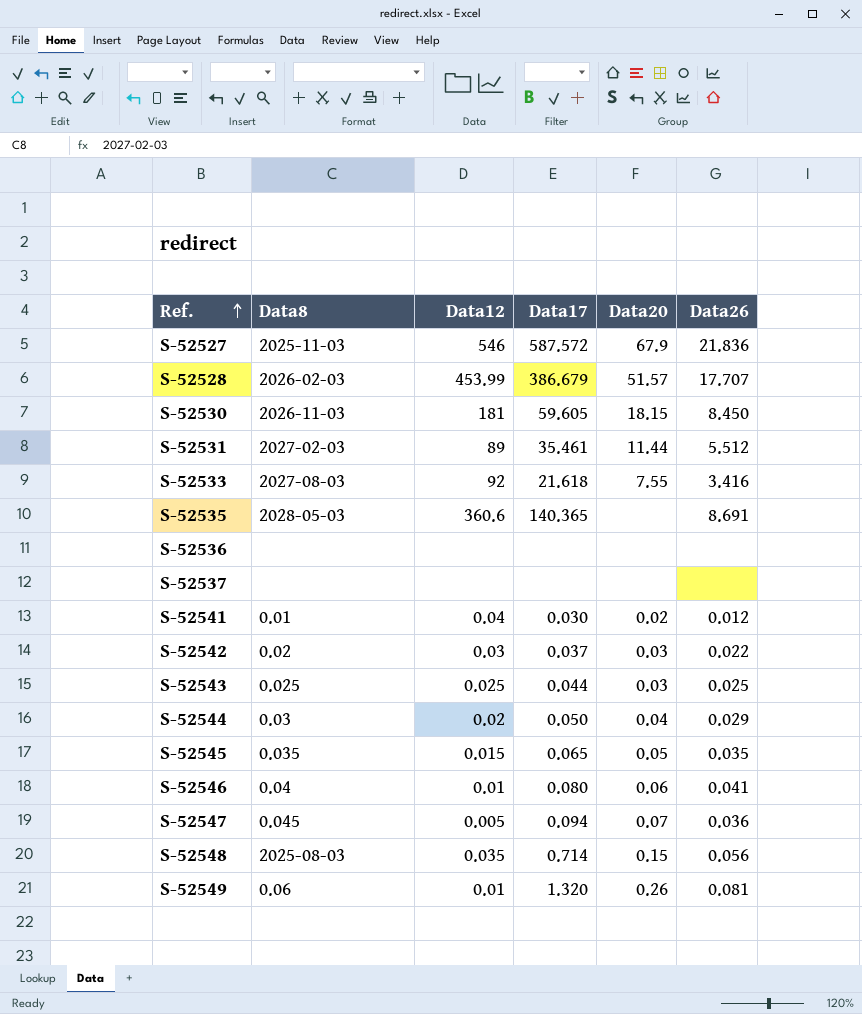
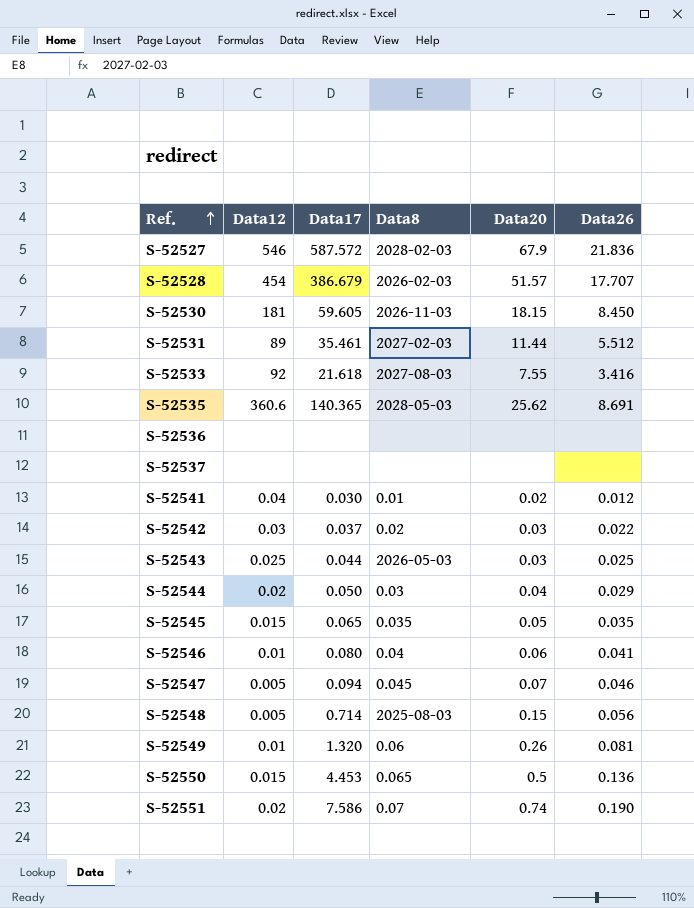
column Data8 | position: 2 -> 4
S-52527 | Data8: 2025-11-03 -> 2028-02-03
S-52528 | Data12: 453.99 -> 454
S-52535 | Data20: none -> 25.62
S-52543 | Data8: 0.025 -> 2026-05-03
S-52547 | Data26: 0.036 -> 0.046
S-52548 | Data12: 0.035 -> 0.005
row S-52550: none -> 0.015 | 4.453 | 0.065 | 0.5 | 0.136
row S-52551: none -> 0.02 | 7.586 | 0.07 | 0.74 | 0.190

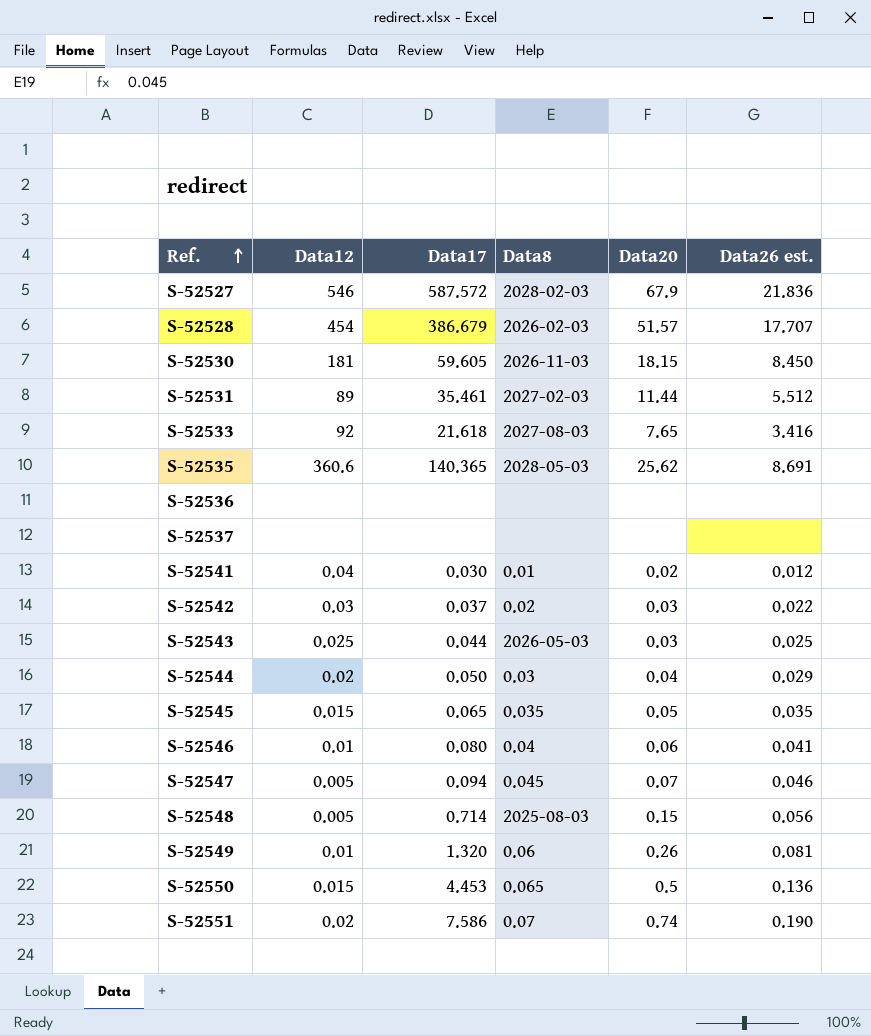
column name: Data26 -> Data26 est.
S-52533 | Data20: 7.55 -> 7.65

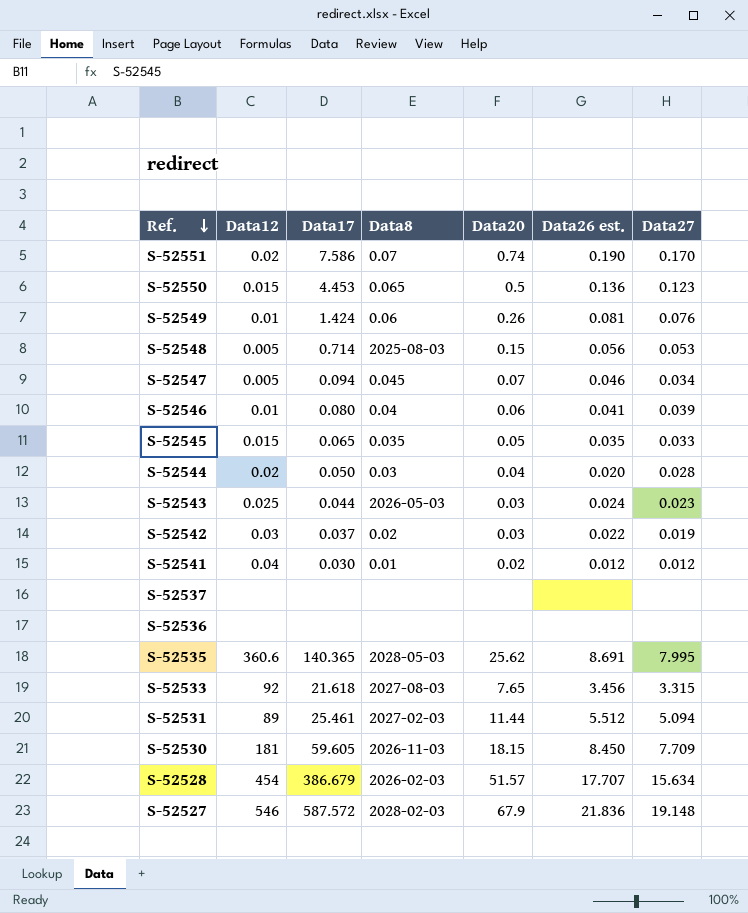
row order: Ref. ascending -> Ref. descending
column Data27 | position: none -> 7
S-52549 | Data17: 1.320 -> 1.424
S-52544 | Data26 est.: 0.029 -> 0.020
S-52543 | Data26 est.: 0.025 -> 0.024
S-52533 | Data26 est.: 3.416 -> 3.456
S-52531 | Data17: 35.461 -> 25.461

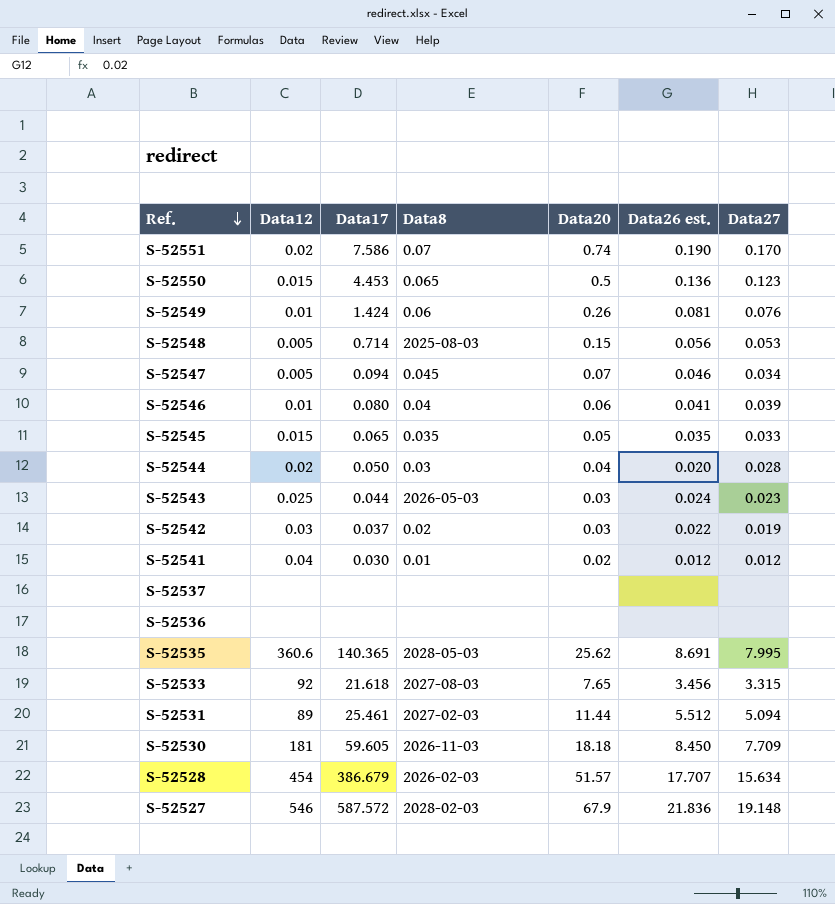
S-52530 | Data20: 18.15 -> 18.18

